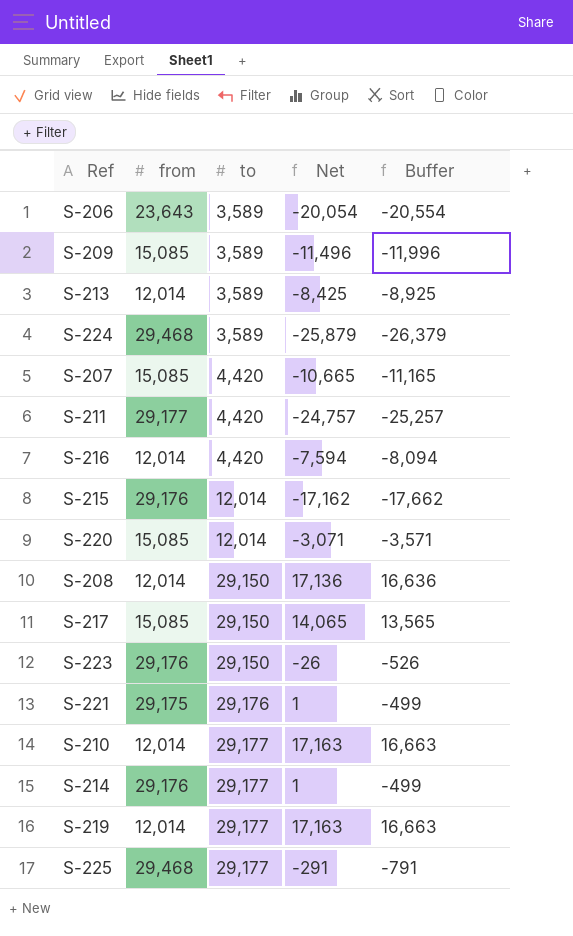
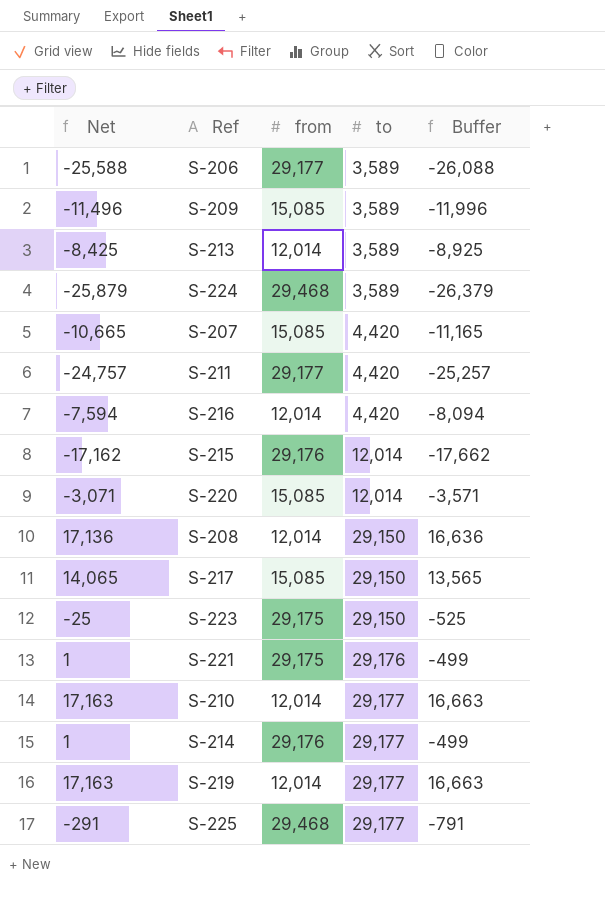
column Net | position: 4 -> 1
S-206 | Net: -20,054 -> -25,588
S-206 | from: 23,643 -> 29,177
S-206 | Buffer: -20,554 -> -26,088
S-223 | Net: -26 -> -25
S-223 | from: 29,176 -> 29,175
S-223 | Buffer: -526 -> -525

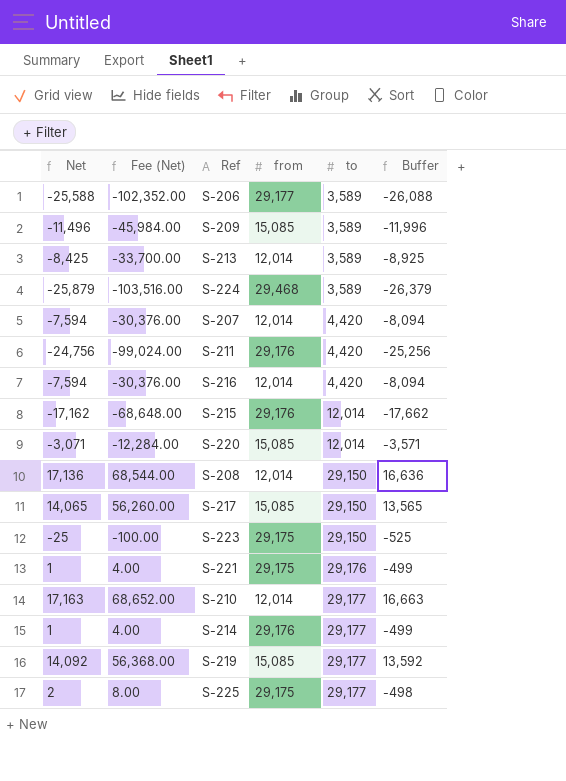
column Fee (Net) | formula: none -> [Net] * 4
S-207 | Net: -10,665 -> -7,594
S-207 | from: 15,085 -> 12,014
S-207 | Buffer: -11,165 -> -8,094
S-211 | Net: -24,757 -> -24,756
S-211 | from: 29,177 -> 29,176
S-211 | Buffer: -25,257 -> -25,256
S-219 | Net: 17,163 -> 14,092
S-219 | from: 12,014 -> 15,085
S-219 | Buffer: 16,663 -> 13,592
S-225 | Net: -291 -> 2
S-225 | from: 29,468 -> 29,175
S-225 | Buffer: -791 -> -498

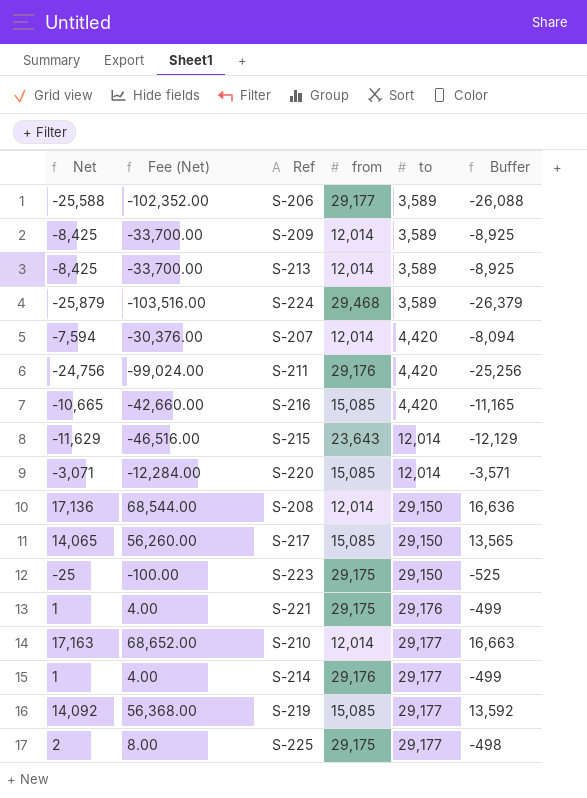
S-209 | Net: -11,496 -> -8,425
S-209 | Fee (Net): -45,984.00 -> -33,700.00
S-209 | from: 15,085 -> 12,014
S-209 | Buffer: -11,996 -> -8,925
S-216 | Net: -7,594 -> -10,665
S-216 | Fee (Net): -30,376.00 -> -42,660.00
S-216 | from: 12,014 -> 15,085
S-216 | Buffer: -8,094 -> -11,165
S-215 | Net: -17,162 -> -11,629
S-215 | Fee (Net): -68,648.00 -> -46,516.00
S-215 | from: 29,176 -> 23,643
S-215 | Buffer: -17,662 -> -12,129

